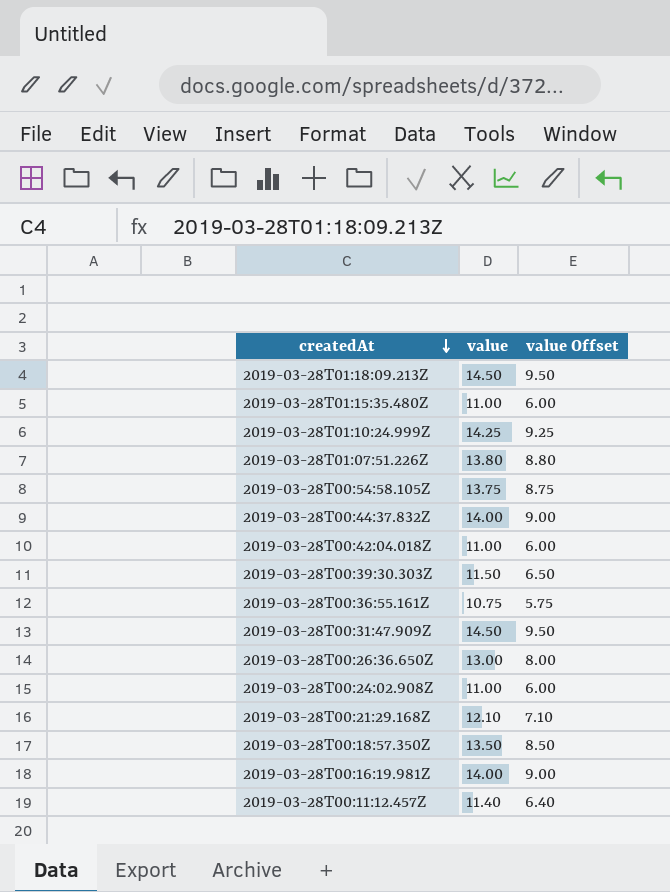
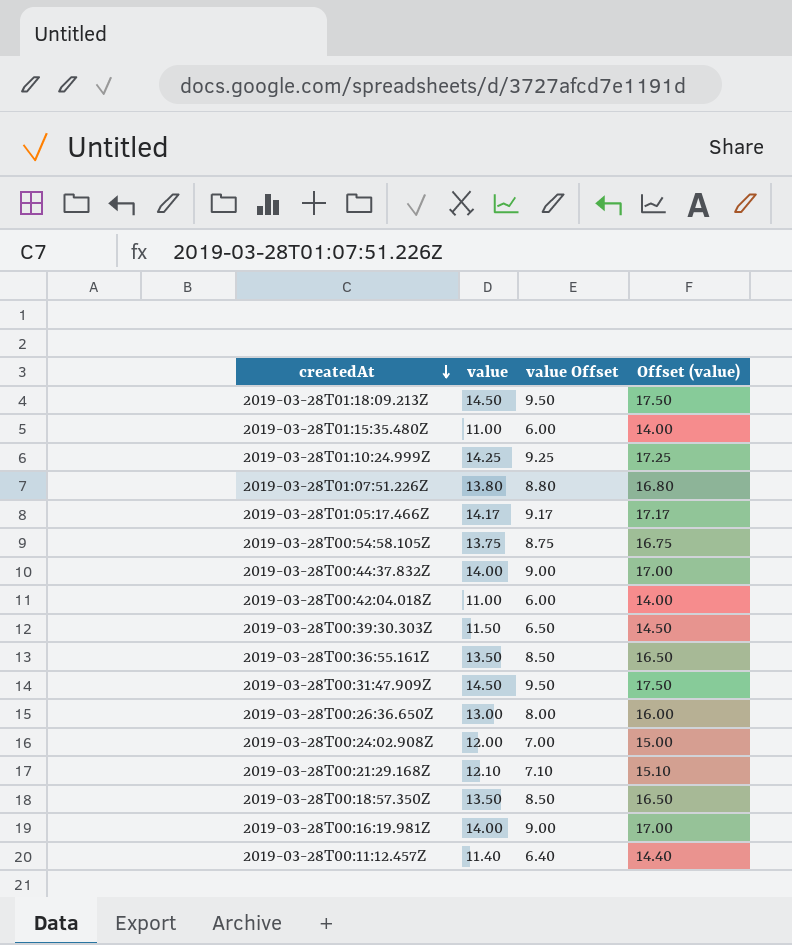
column Offset (value) | formula: none -> [value] + 3
row 2019-03-28T01:05:17.466Z: none -> 14.17 | 9.17 | 17.17
2019-03-28T00:36:55.161Z | value: 10.75 -> 13.50
2019-03-28T00:36:55.161Z | value Offset: 5.75 -> 8.50
2019-03-28T00:24:02.908Z | value: 11.00 -> 12.00
2019-03-28T00:24:02.908Z | value Offset: 6.00 -> 7.00

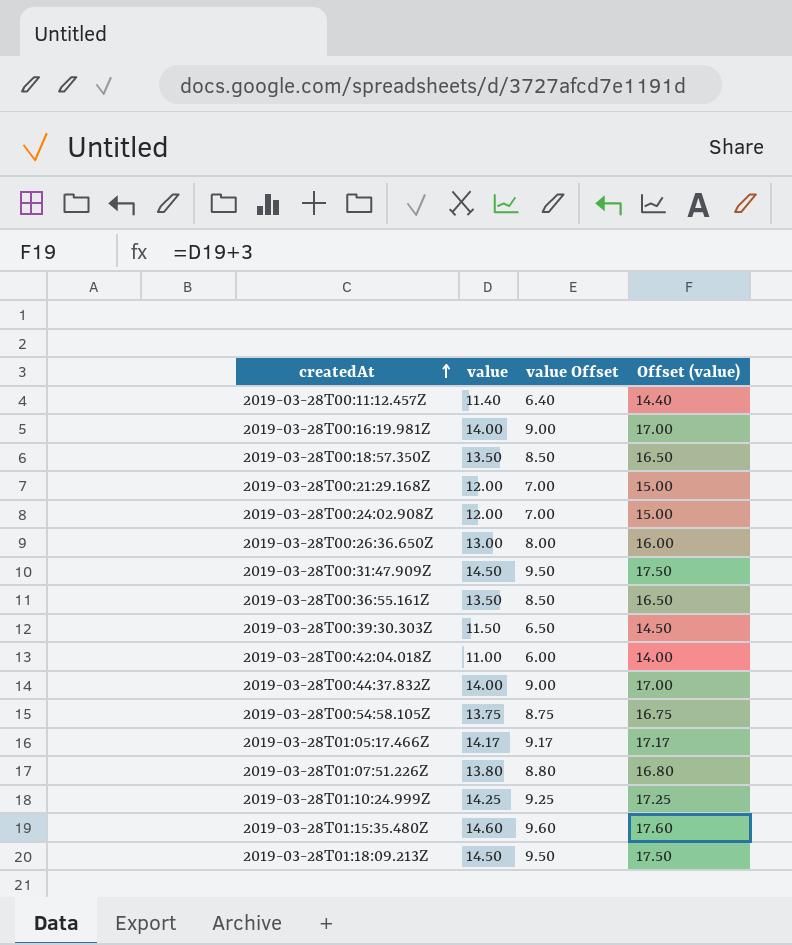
row order: createdAt descending -> createdAt ascending
2019-03-28T00:21:29.168Z | value: 12.10 -> 12.00
2019-03-28T00:21:29.168Z | value Offset: 7.10 -> 7.00
2019-03-28T00:21:29.168Z | Offset (value): 15.10 -> 15.00
2019-03-28T01:15:35.480Z | value: 11.00 -> 14.60
2019-03-28T01:15:35.480Z | value Offset: 6.00 -> 9.60
2019-03-28T01:15:35.480Z | Offset (value): 14.00 -> 17.60

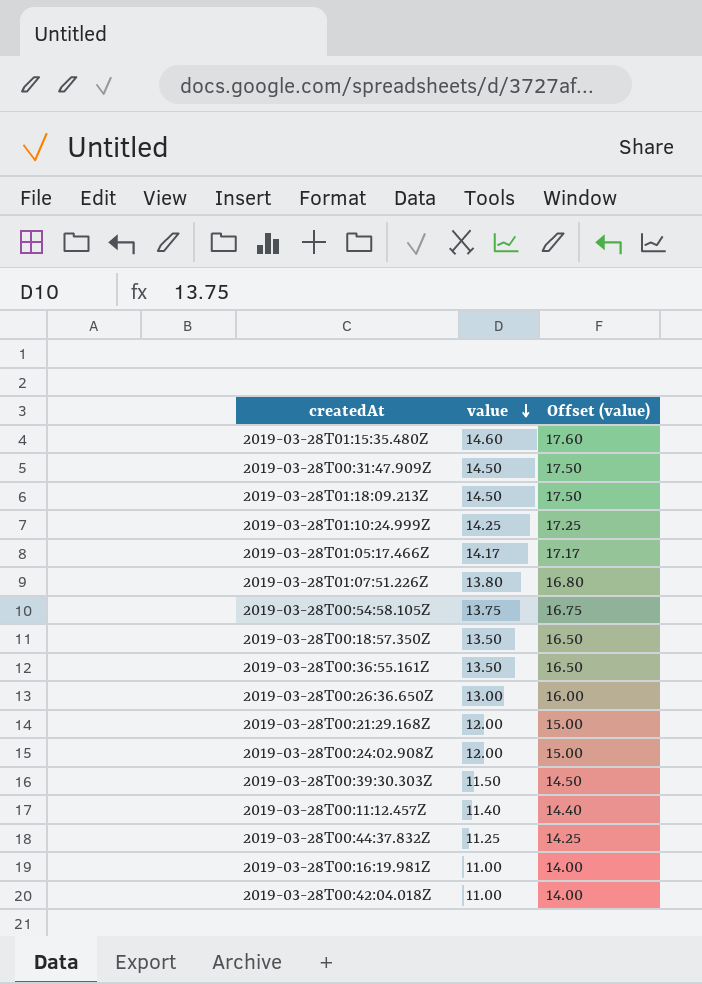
row order: createdAt ascending -> value descending
column value Offset | formula: [value] - 5 -> none
2019-03-28T00:44:37.832Z | value: 14.00 -> 11.25
2019-03-28T00:44:37.832Z | Offset (value): 17.00 -> 14.25
2019-03-28T00:16:19.981Z | value: 14.00 -> 11.00
2019-03-28T00:16:19.981Z | Offset (value): 17.00 -> 14.00

